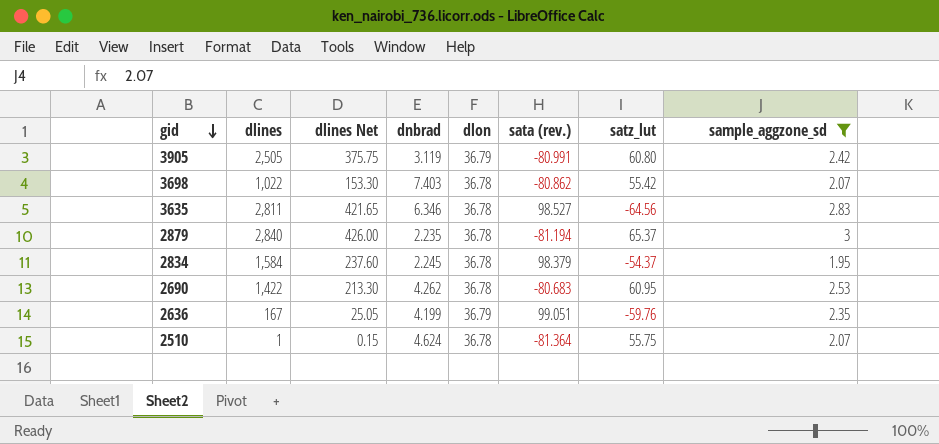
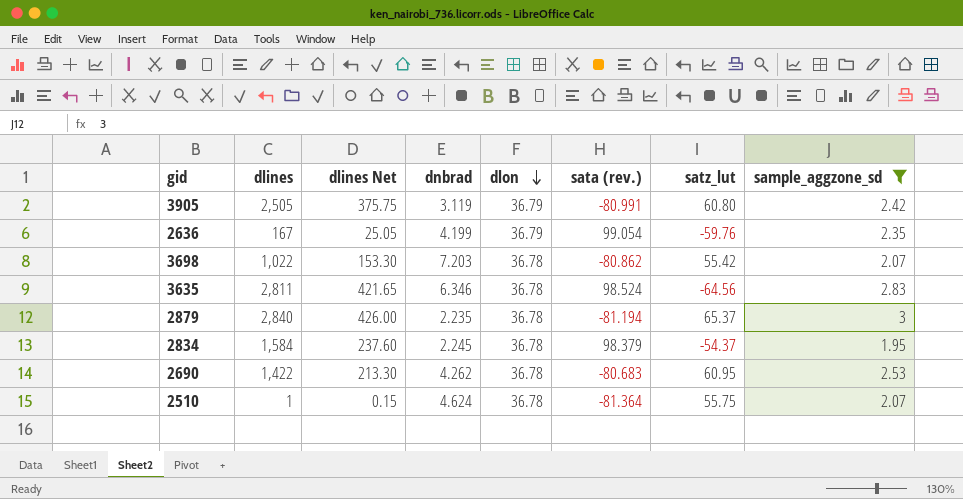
row order: gid descending -> dlon descending
2636 | sata (rev.): 99.051 -> 99.054
3698 | dnbrad: 7.403 -> 7.203
3635 | sata (rev.): 98.527 -> 98.524

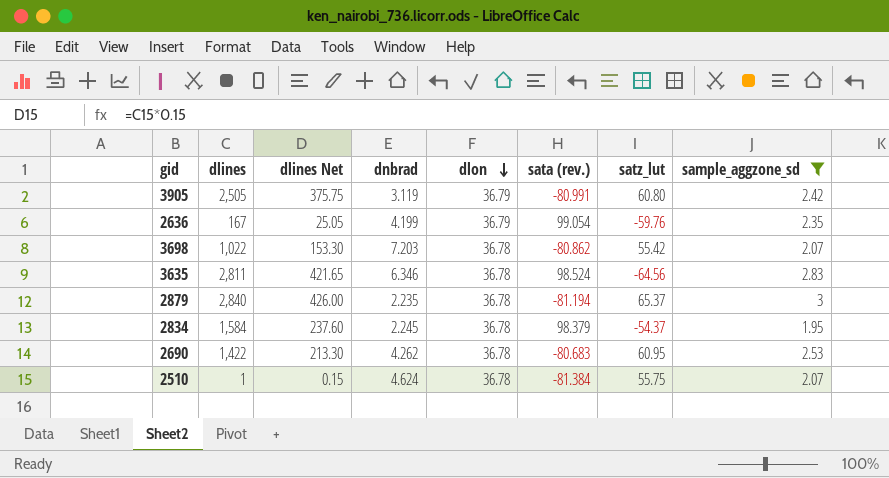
2510 | sata (rev.): -81.364 -> -81.384

